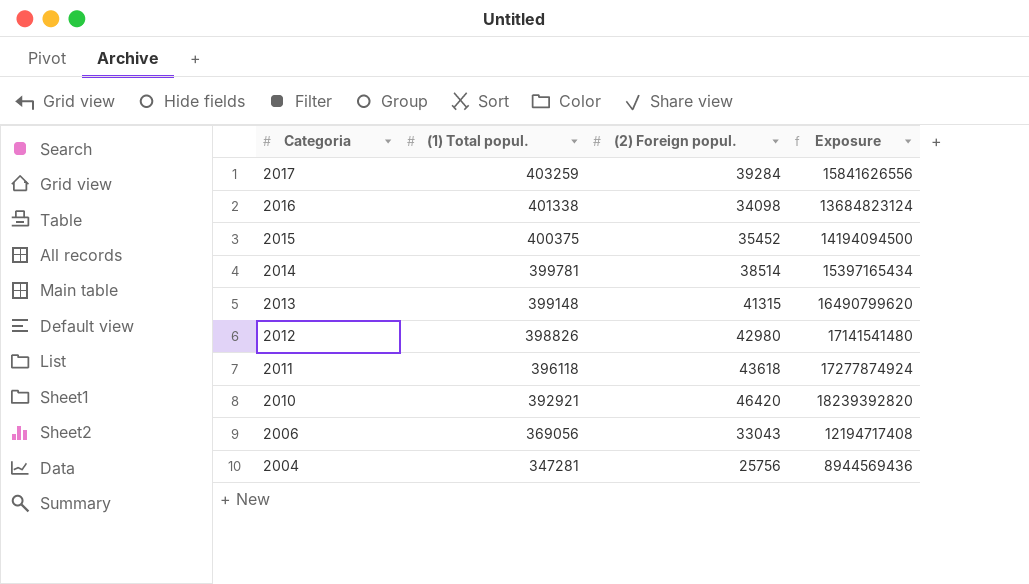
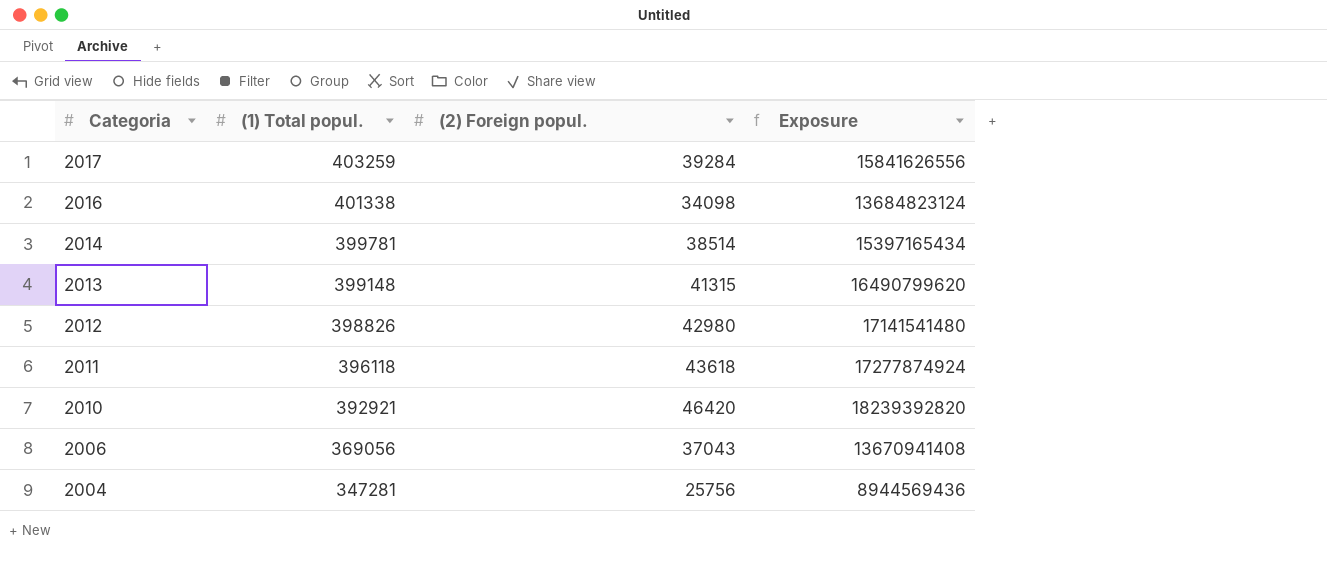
row 2015: 400375 | 35452 | 14194094500 -> none
2006 | (2) Foreign popul.: 33043 -> 37043
2006 | Exposure: 12194717408 -> 13670941408

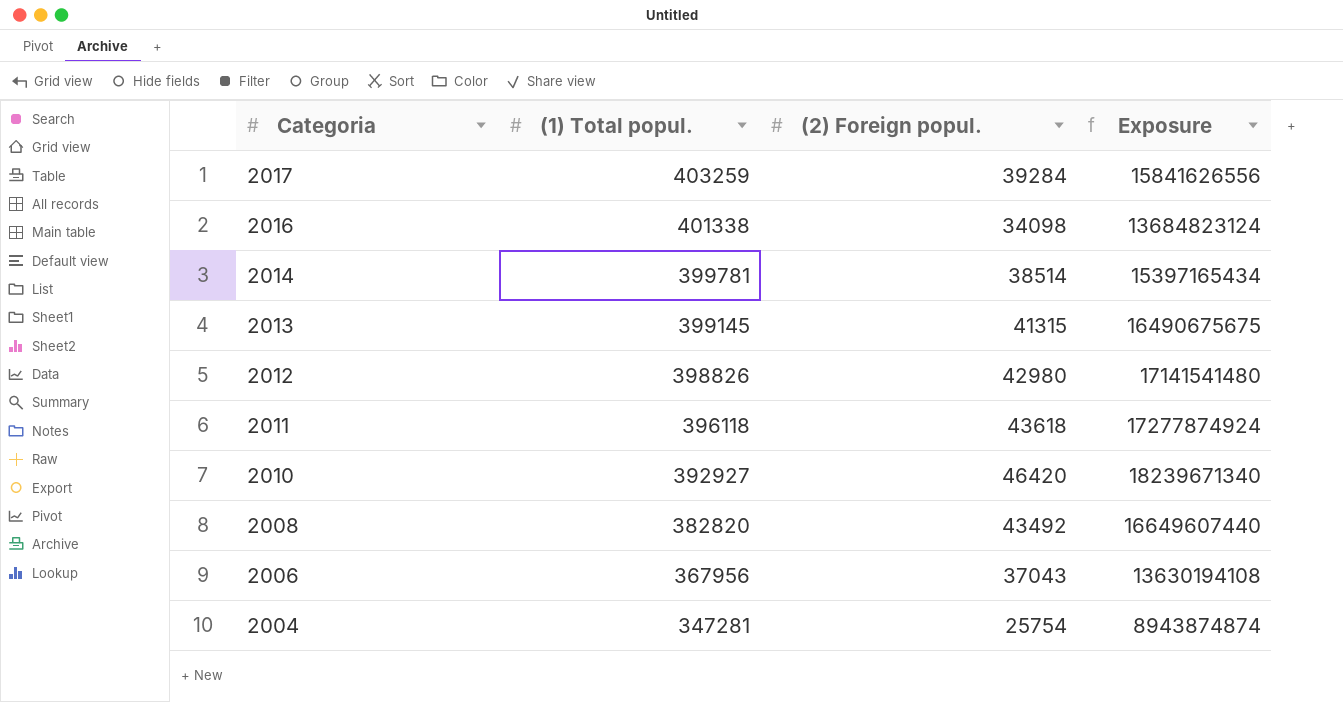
2013 | (1) Total popul.: 399148 -> 399145
2013 | Exposure: 16490799620 -> 16490675675
2010 | (1) Total popul.: 392921 -> 392927
2010 | Exposure: 18239392820 -> 18239671340
row 2008: none -> 382820 | 43492 | 16649607440
2006 | (1) Total popul.: 369056 -> 367956
2006 | Exposure: 13670941408 -> 13630194108
2004 | (2) Foreign popul.: 25756 -> 25754
2004 | Exposure: 8944569436 -> 8943874874

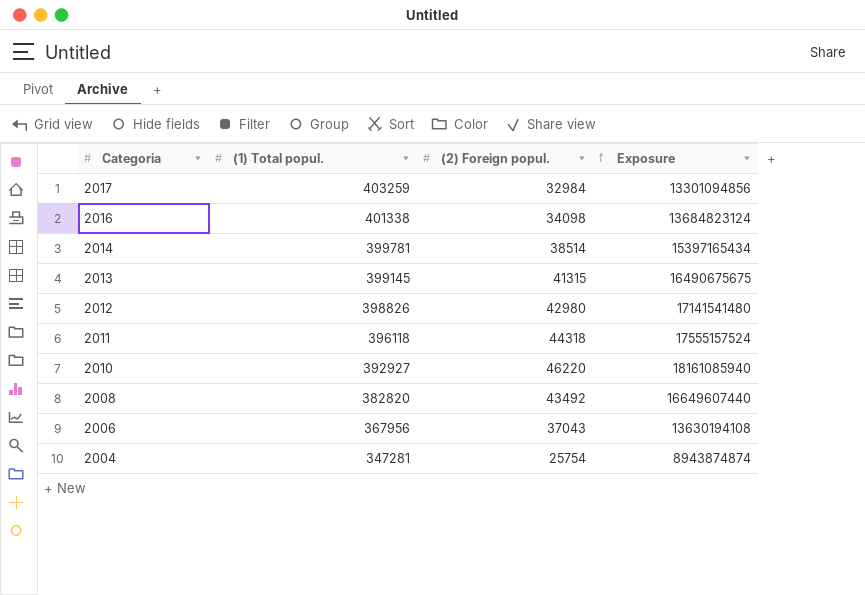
2017 | (2) Foreign popul.: 39284 -> 32984
2017 | Exposure: 15841626556 -> 13301094856
2011 | (2) Foreign popul.: 43618 -> 44318
2011 | Exposure: 17277874924 -> 17555157524
2010 | (2) Foreign popul.: 46420 -> 46220
2010 | Exposure: 18239671340 -> 18161085940

